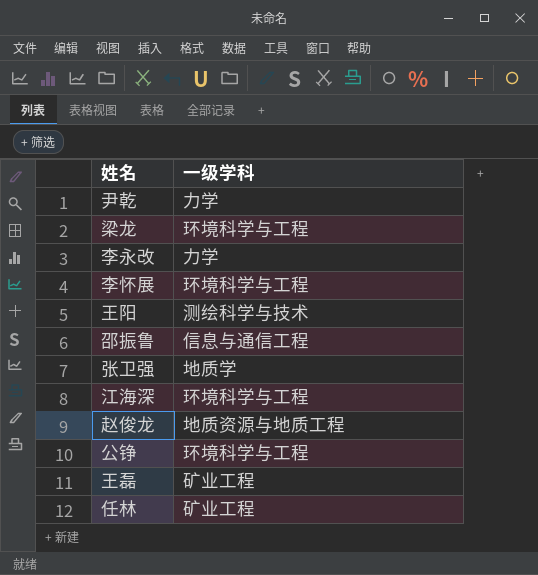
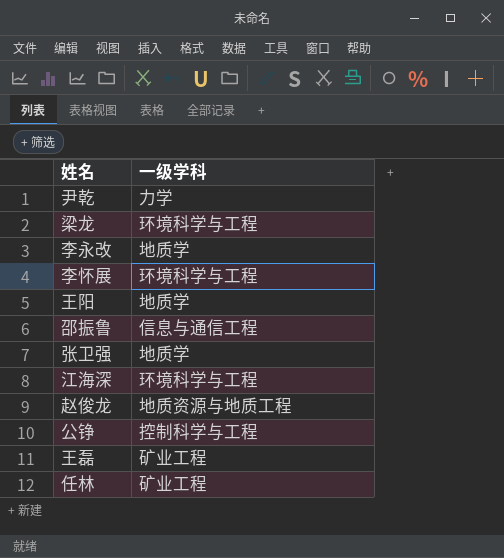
李永改 | 一级学科: 力学 -> 地质学
王阳 | 一级学科: 测绘科学与技术 -> 地质学
公铮 | 一级学科: 环境科学与工程 -> 控制科学与工程

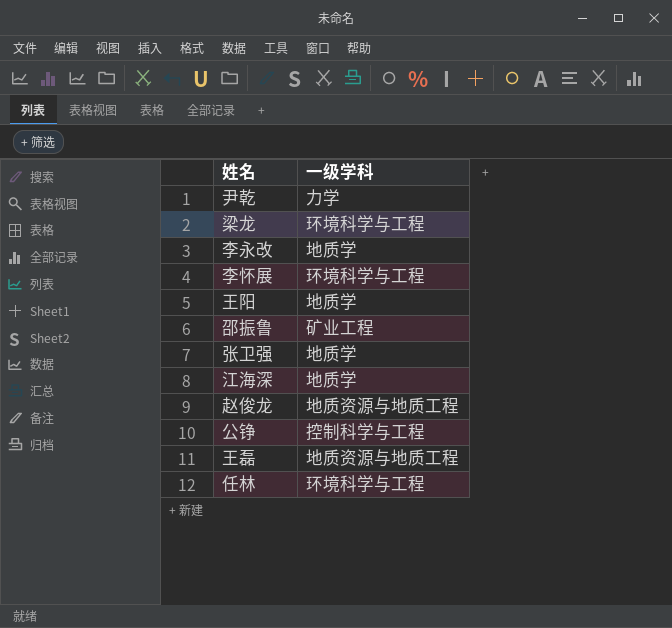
邵振鲁 | 一级学科: 信息与通信工程 -> 矿业工程
江海深 | 一级学科: 环境科学与工程 -> 地质学
王磊 | 一级学科: 矿业工程 -> 地质资源与地质工程
任林 | 一级学科: 矿业工程 -> 环境科学与工程

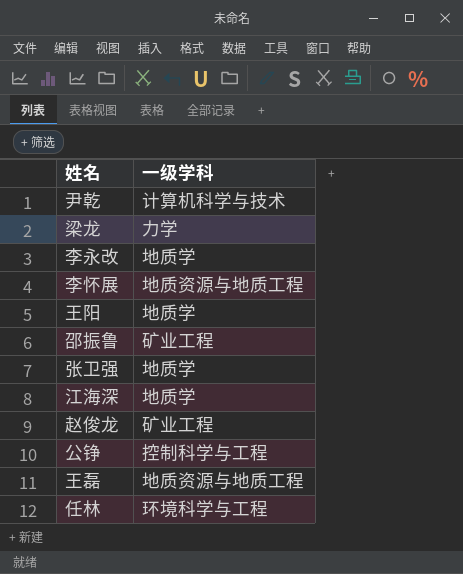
尹乾 | 一级学科: 力学 -> 计算机科学与技术
梁龙 | 一级学科: 环境科学与工程 -> 力学
李怀展 | 一级学科: 环境科学与工程 -> 地质资源与地质工程
赵俊龙 | 一级学科: 地质资源与地质工程 -> 矿业工程

